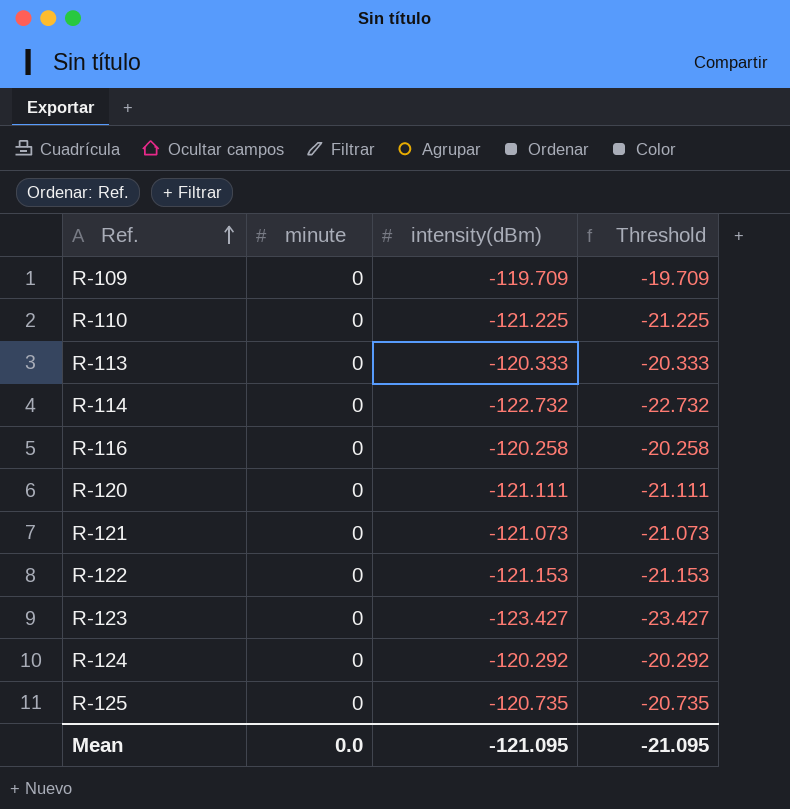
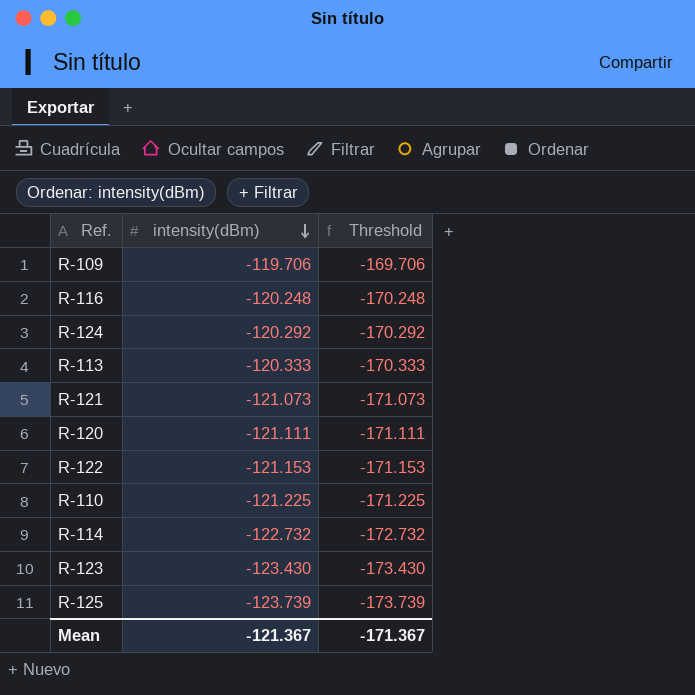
row order: Ref. ascending -> intensity(dBm) descending
column minute | position: 2 -> none
column Threshold | formula: [intensity(dBm)] + 100 -> [intensity(dBm)] - 50
R-109 | intensity(dBm): -119.709 -> -119.706
R-116 | intensity(dBm): -120.258 -> -120.248
R-123 | intensity(dBm): -123.427 -> -123.430
R-125 | intensity(dBm): -120.735 -> -123.739
Mean | intensity(dBm): -121.095 -> -121.367
Mean | Threshold: -21.095 -> -171.367

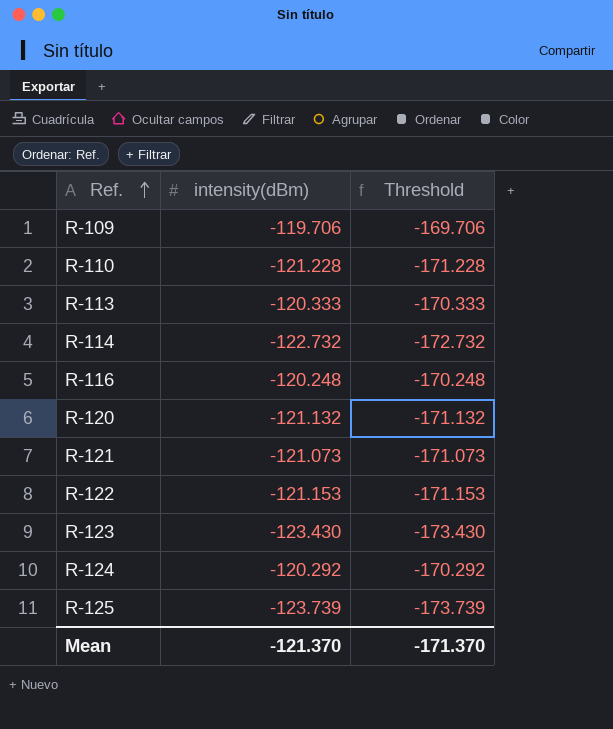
row order: intensity(dBm) descending -> Ref. ascending
R-110 | intensity(dBm): -121.225 -> -121.228
R-110 | Threshold: -171.225 -> -171.228
R-120 | intensity(dBm): -121.111 -> -121.132
R-120 | Threshold: -171.111 -> -171.132
Mean | intensity(dBm): -121.367 -> -121.370
Mean | Threshold: -171.367 -> -171.370

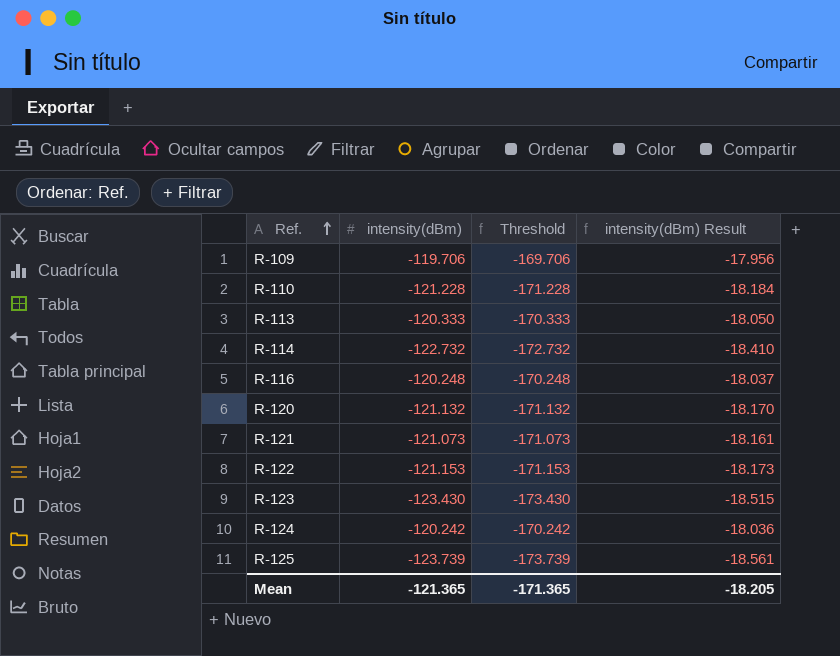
column intensity(dBm) Result | formula: none -> [intensity(dBm)] * 0.15
R-124 | intensity(dBm): -120.292 -> -120.242
R-124 | Threshold: -170.292 -> -170.242
Mean | intensity(dBm): -121.370 -> -121.365
Mean | Threshold: -171.370 -> -171.365

